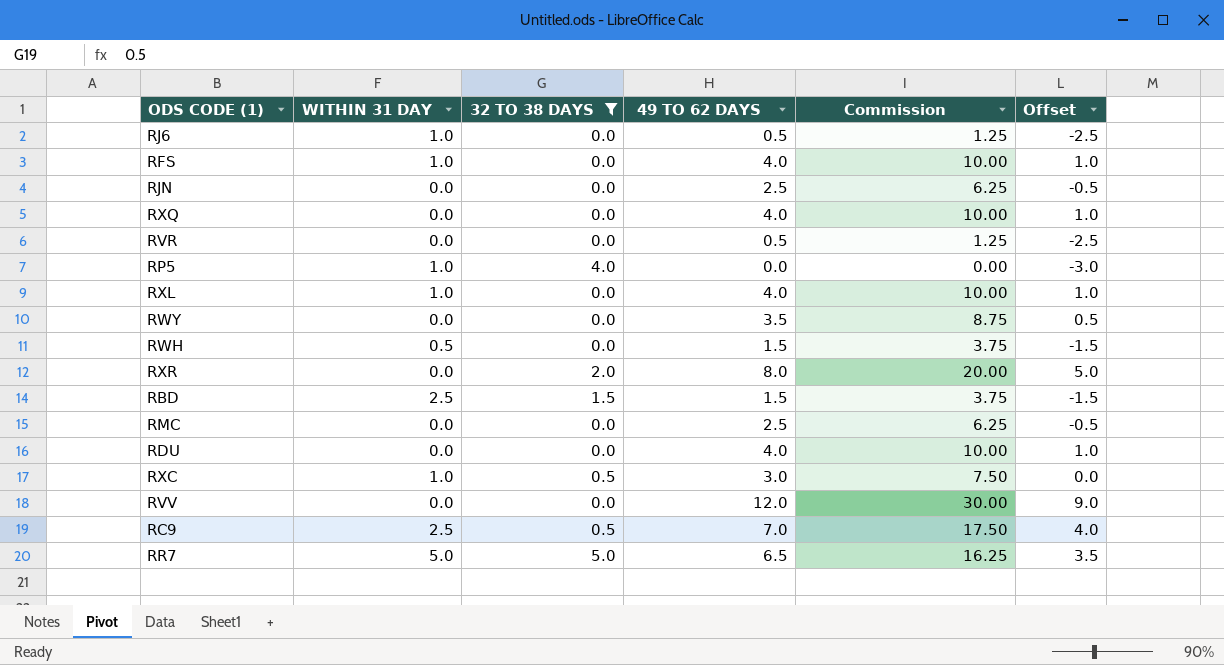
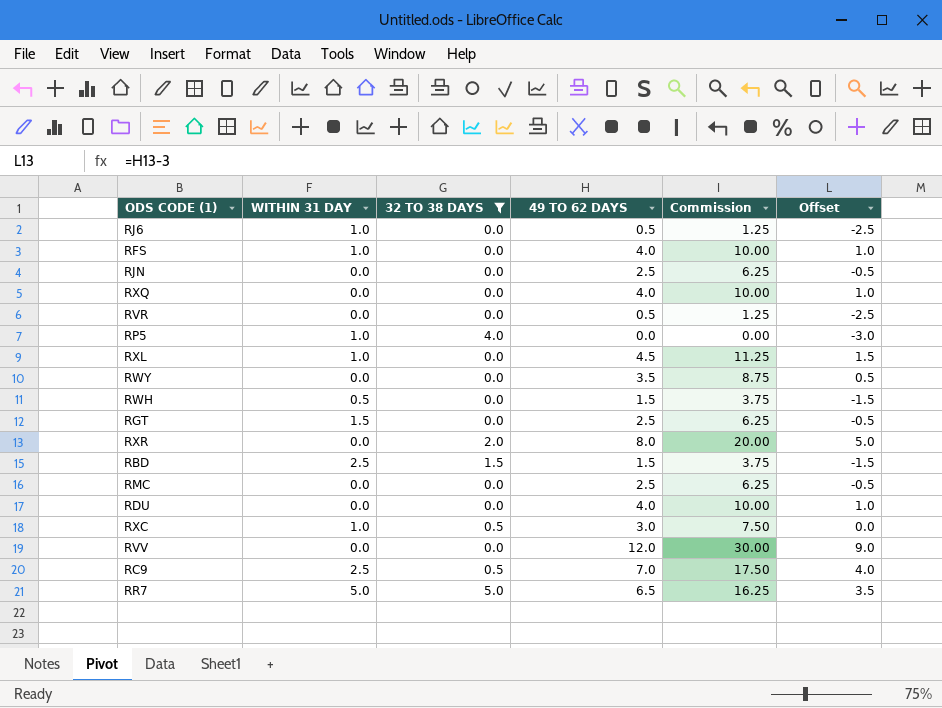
RXL | 49 TO 62 DAYS: 4.0 -> 4.5
RXL | Commission: 10.00 -> 11.25
RXL | Offset: 1.0 -> 1.5
row RGT: none -> 1.5 | 0.0 | 2.5 | 6.25 | -0.5

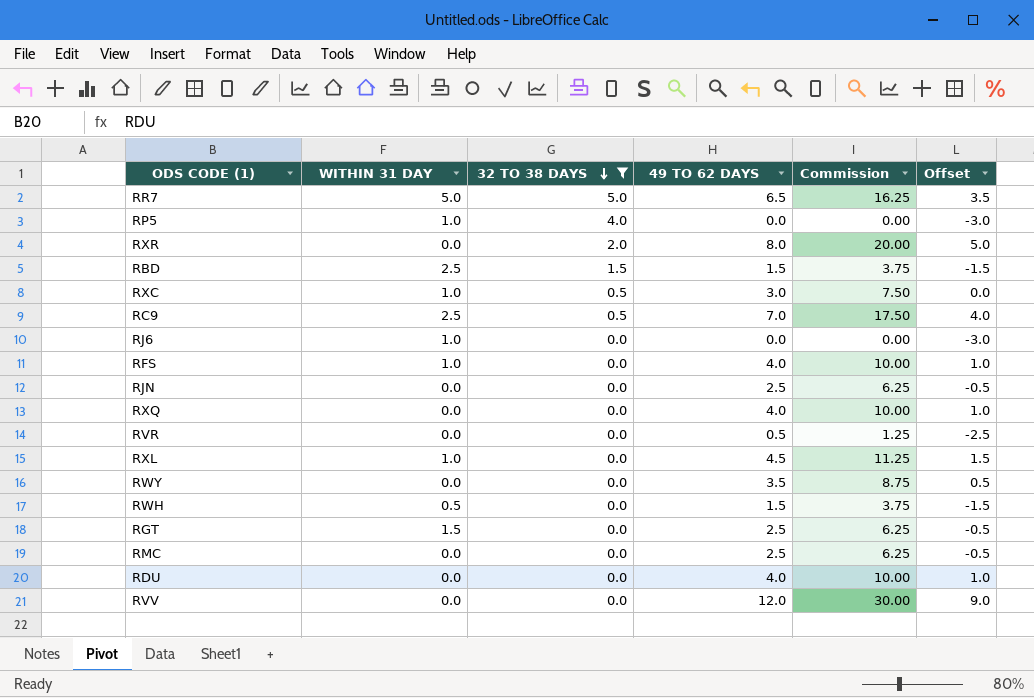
row order: none -> 32 TO 38 DAYS descending
RJ6 | 49 TO 62 DAYS: 0.5 -> 0.0
RJ6 | Commission: 1.25 -> 0.00
RJ6 | Offset: -2.5 -> -3.0

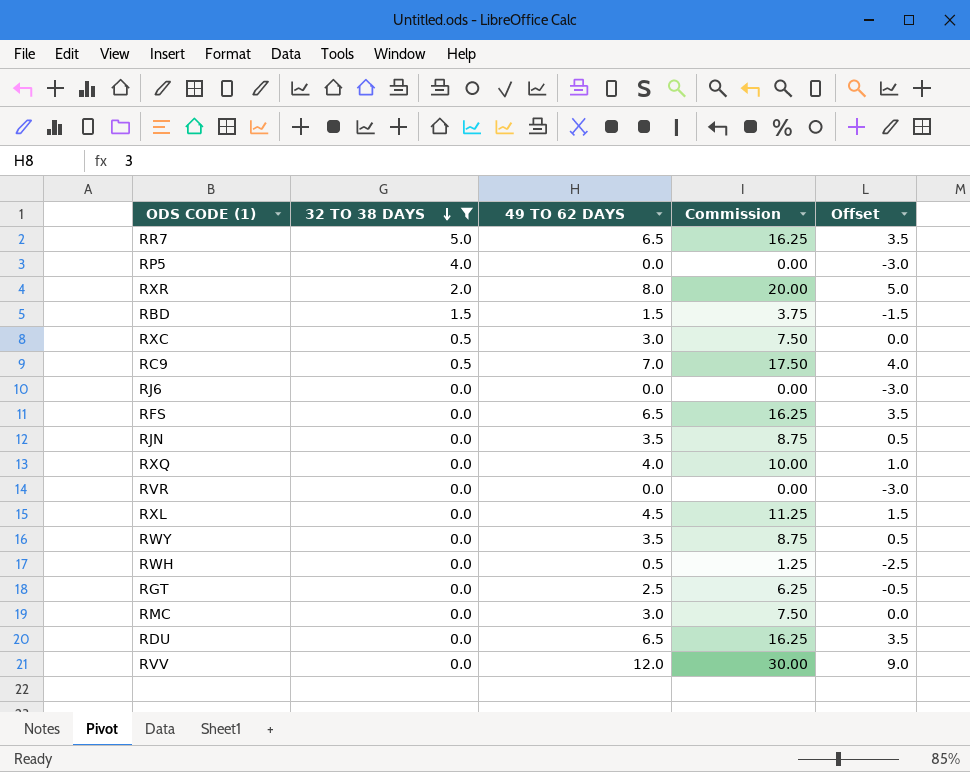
column WITHIN 31 DAY | position: 2 -> none
RFS | 49 TO 62 DAYS: 4.0 -> 6.5
RFS | Commission: 10.00 -> 16.25
RFS | Offset: 1.0 -> 3.5
RJN | 49 TO 62 DAYS: 2.5 -> 3.5
RJN | Commission: 6.25 -> 8.75
RJN | Offset: -0.5 -> 0.5
RVR | 49 TO 62 DAYS: 0.5 -> 0.0
RVR | Commission: 1.25 -> 0.00
RVR | Offset: -2.5 -> -3.0
RWH | 49 TO 62 DAYS: 1.5 -> 0.5
RWH | Commission: 3.75 -> 1.25
RWH | Offset: -1.5 -> -2.5
RMC | 49 TO 62 DAYS: 2.5 -> 3.0
RMC | Commission: 6.25 -> 7.50
RMC | Offset: -0.5 -> 0.0
RDU | 49 TO 62 DAYS: 4.0 -> 6.5
RDU | Commission: 10.00 -> 16.25
RDU | Offset: 1.0 -> 3.5

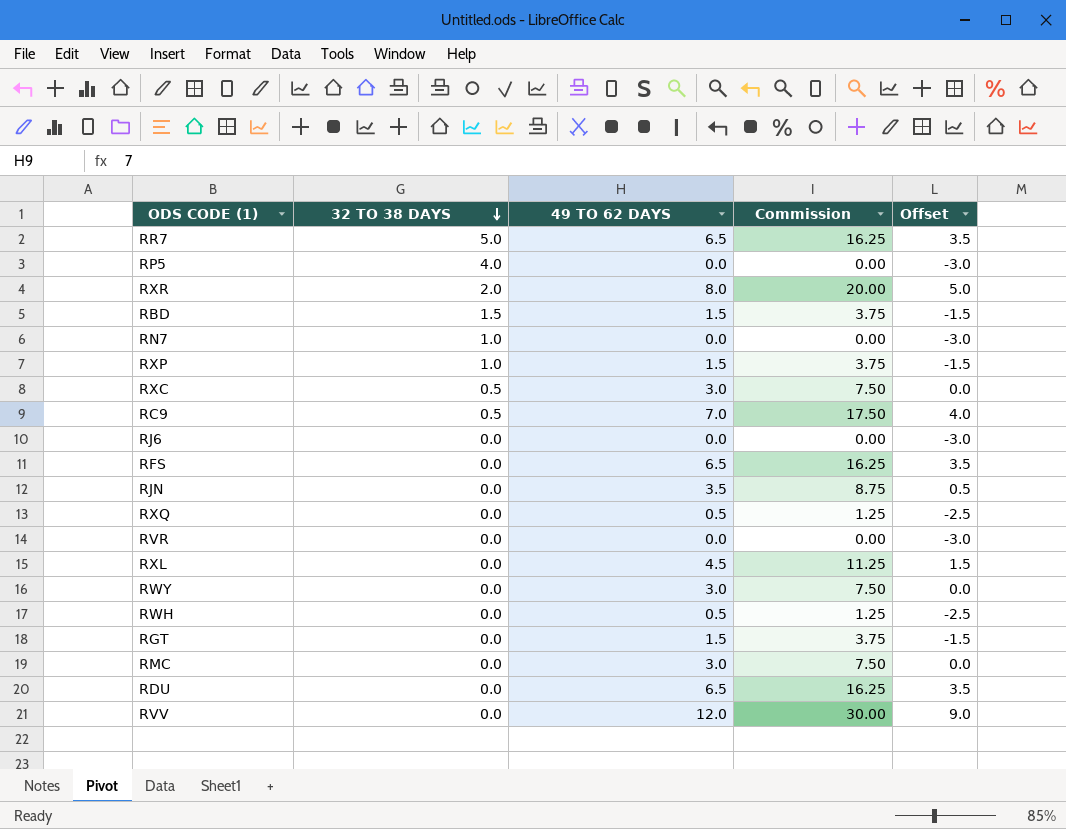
filter: 32 TO 38 DAYS != 1.0 -> none
RXQ | 49 TO 62 DAYS: 4.0 -> 0.5
RXQ | Commission: 10.00 -> 1.25
RXQ | Offset: 1.0 -> -2.5
RWY | 49 TO 62 DAYS: 3.5 -> 3.0
RWY | Commission: 8.75 -> 7.50
RWY | Offset: 0.5 -> 0.0
RGT | 49 TO 62 DAYS: 2.5 -> 1.5
RGT | Commission: 6.25 -> 3.75
RGT | Offset: -0.5 -> -1.5

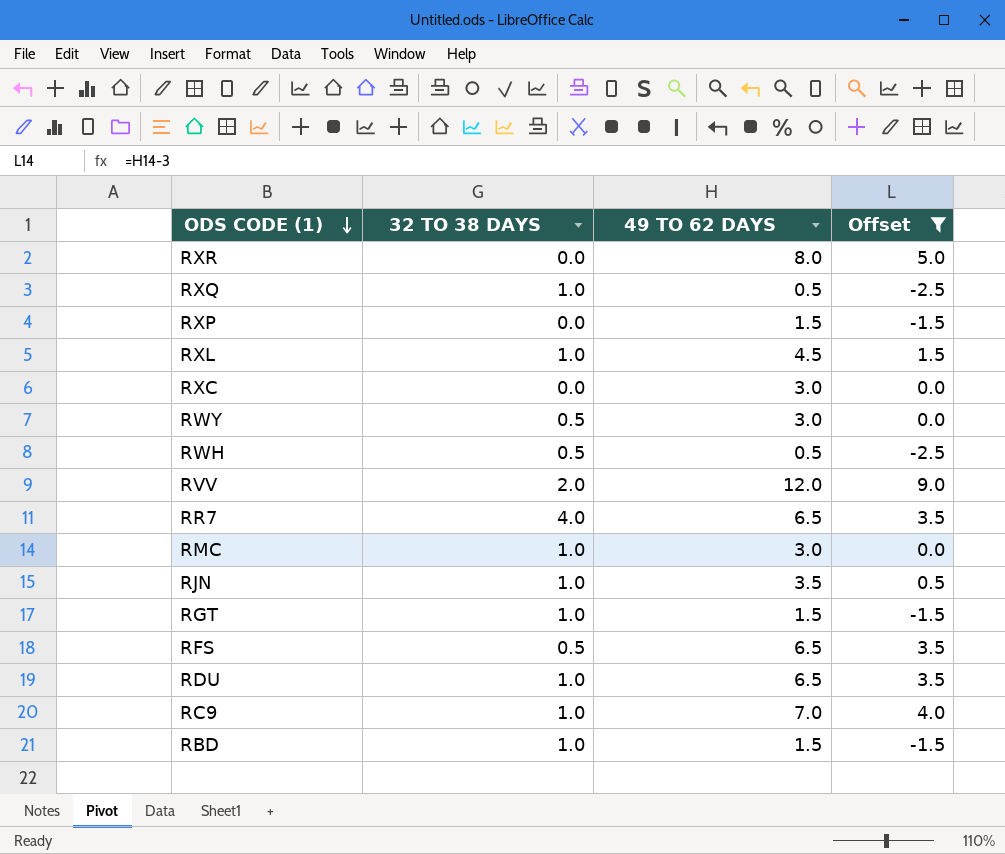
filter: none -> Offset != -3.0
row order: 32 TO 38 DAYS descending -> ODS CODE (1) descending
column Commission | formula: [49 TO 62 DAYS] * 2.5 -> none
RXR | 32 TO 38 DAYS: 2.0 -> 0.0
RXQ | 32 TO 38 DAYS: 0.0 -> 1.0
RXP | 32 TO 38 DAYS: 1.0 -> 0.0
RXL | 32 TO 38 DAYS: 0.0 -> 1.0
RXC | 32 TO 38 DAYS: 0.5 -> 0.0
RWY | 32 TO 38 DAYS: 0.0 -> 0.5
RWH | 32 TO 38 DAYS: 0.0 -> 0.5
RVV | 32 TO 38 DAYS: 0.0 -> 2.0
RR7 | 32 TO 38 DAYS: 5.0 -> 4.0
RMC | 32 TO 38 DAYS: 0.0 -> 1.0
RJN | 32 TO 38 DAYS: 0.0 -> 1.0
RGT | 32 TO 38 DAYS: 0.0 -> 1.0
RFS | 32 TO 38 DAYS: 0.0 -> 0.5
RDU | 32 TO 38 DAYS: 0.0 -> 1.0
RC9 | 32 TO 38 DAYS: 0.5 -> 1.0
RBD | 32 TO 38 DAYS: 1.5 -> 1.0

